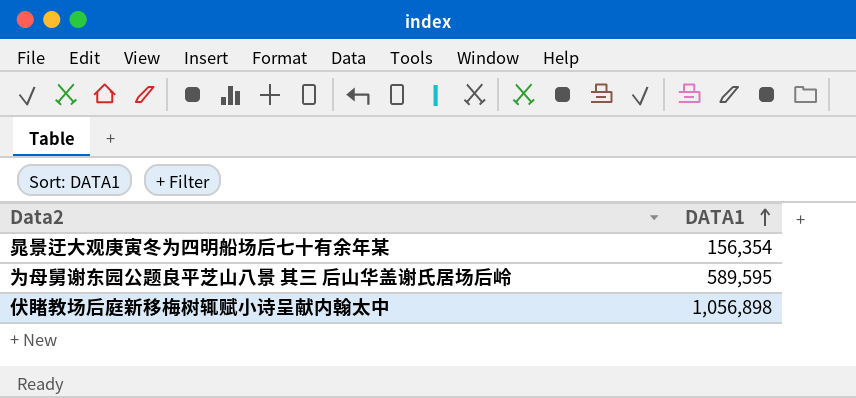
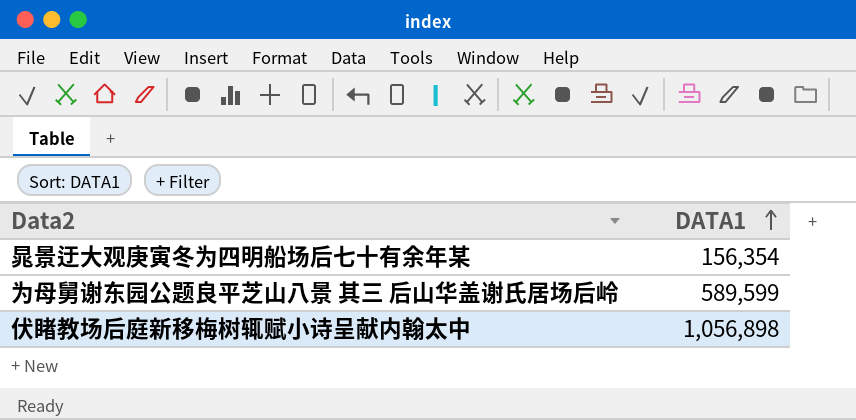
为母舅谢东园公题良平芝山八景 其三 后山华盖谢氏居场后岭 | DATA1: 589,595 -> 589,599

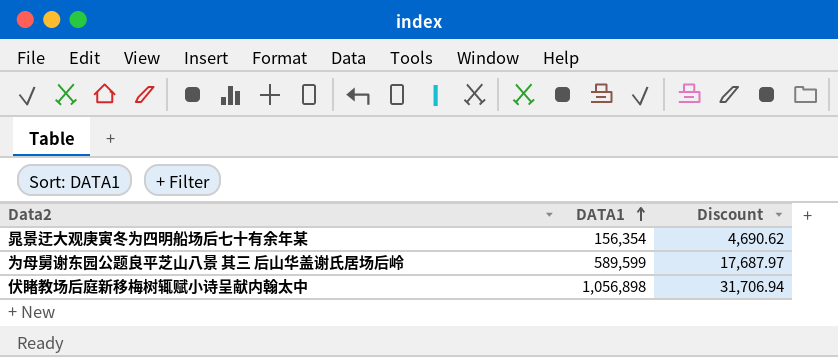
column Discount | formula: none -> [DATA1] * 0.03

